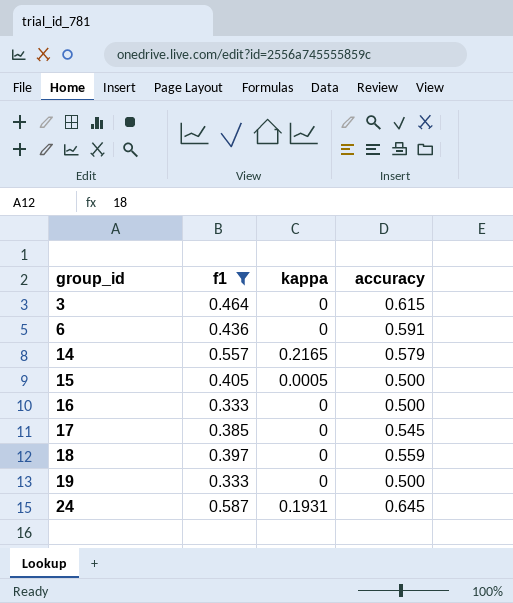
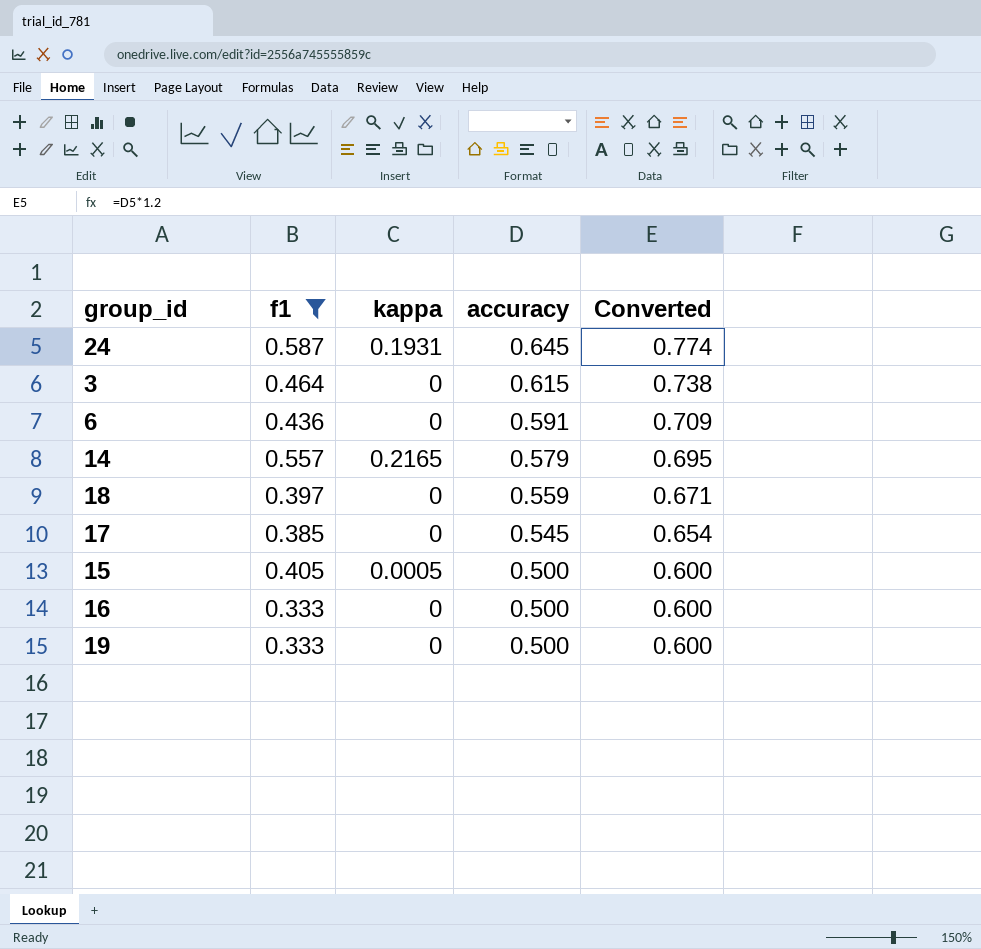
row order: group_id ascending -> accuracy descending
column Converted | formula: none -> [accuracy] * 1.2

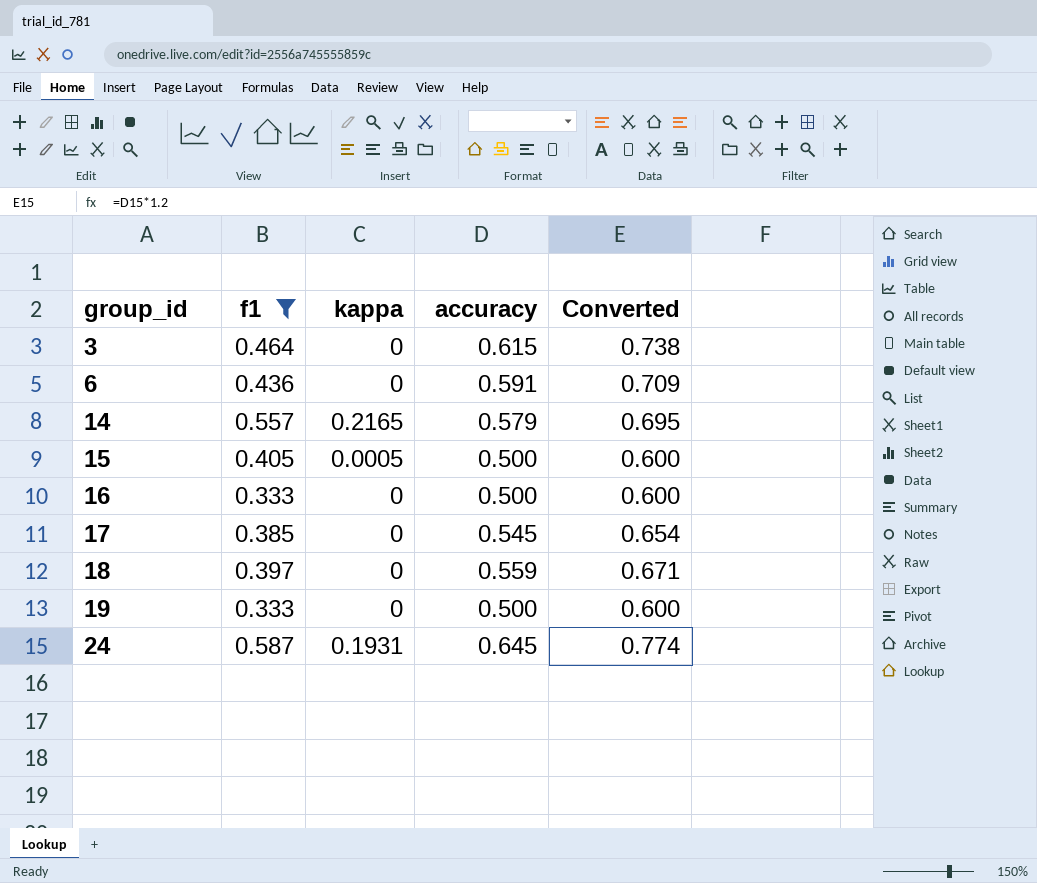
row order: accuracy descending -> group_id ascending

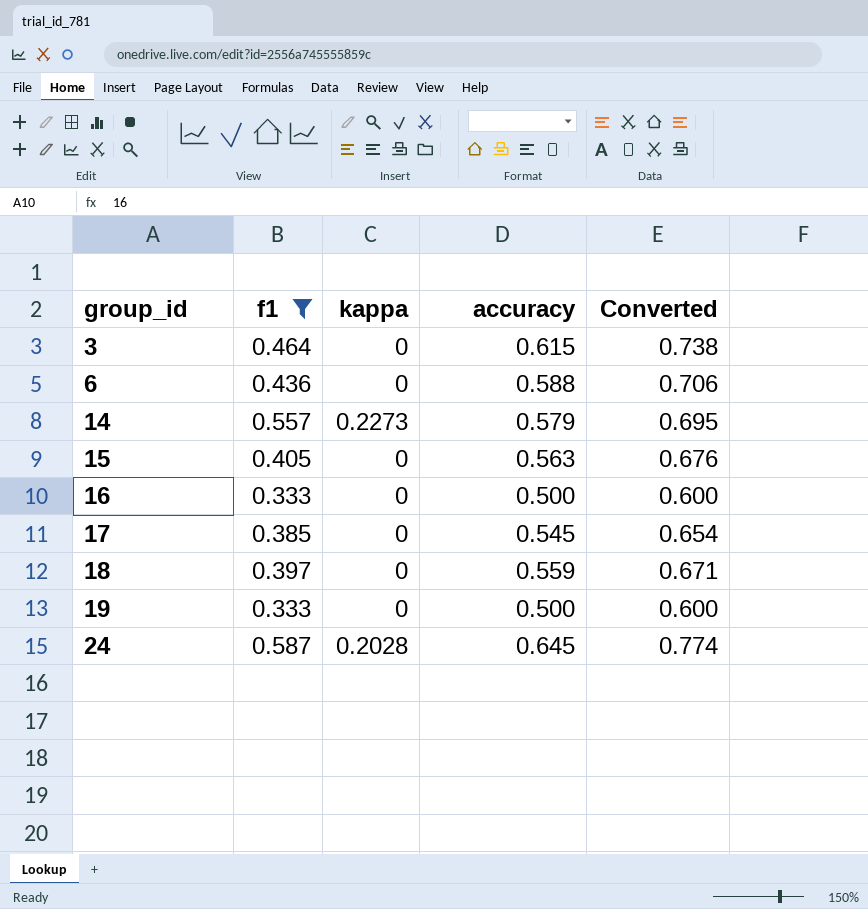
6 | accuracy: 0.591 -> 0.588
6 | Converted: 0.709 -> 0.706
14 | kappa: 0.2165 -> 0.2273
15 | kappa: 0.0005 -> 0
15 | accuracy: 0.500 -> 0.563
15 | Converted: 0.600 -> 0.676
24 | kappa: 0.1931 -> 0.2028

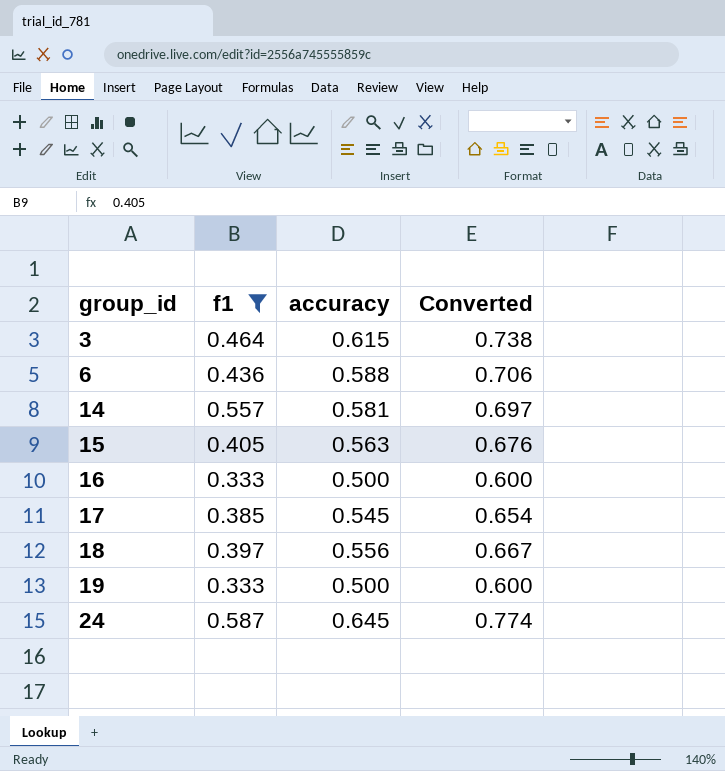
column kappa | position: 3 -> none
14 | accuracy: 0.579 -> 0.581
14 | Converted: 0.695 -> 0.697
18 | accuracy: 0.559 -> 0.556
18 | Converted: 0.671 -> 0.667

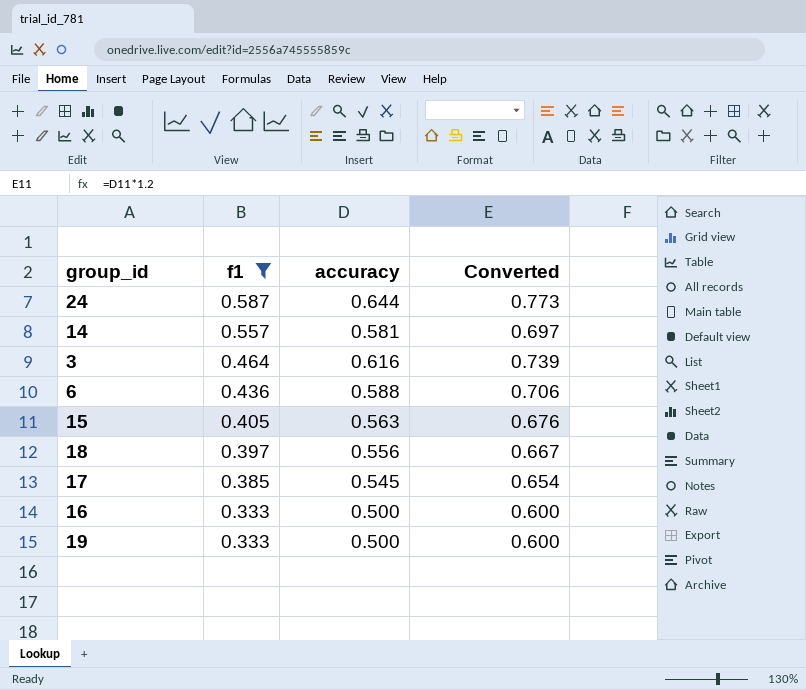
row order: group_id ascending -> f1 descending
24 | accuracy: 0.645 -> 0.644
24 | Converted: 0.774 -> 0.773
3 | accuracy: 0.615 -> 0.616
3 | Converted: 0.738 -> 0.739

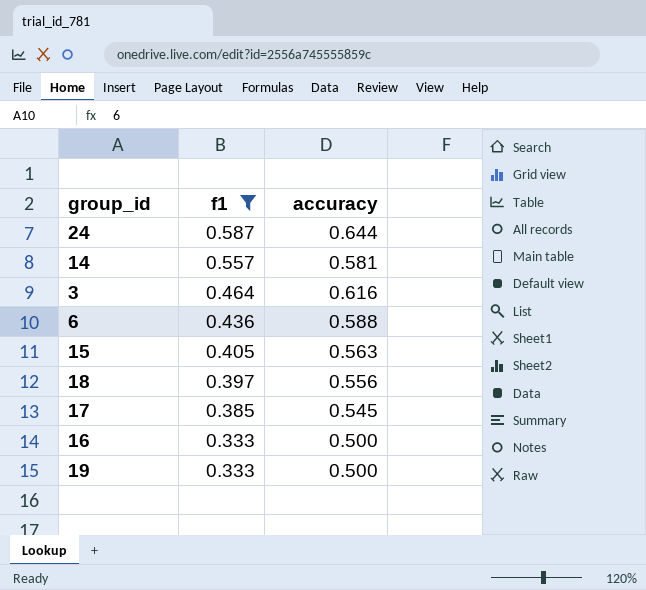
column Converted | formula: [accuracy] * 1.2 -> none

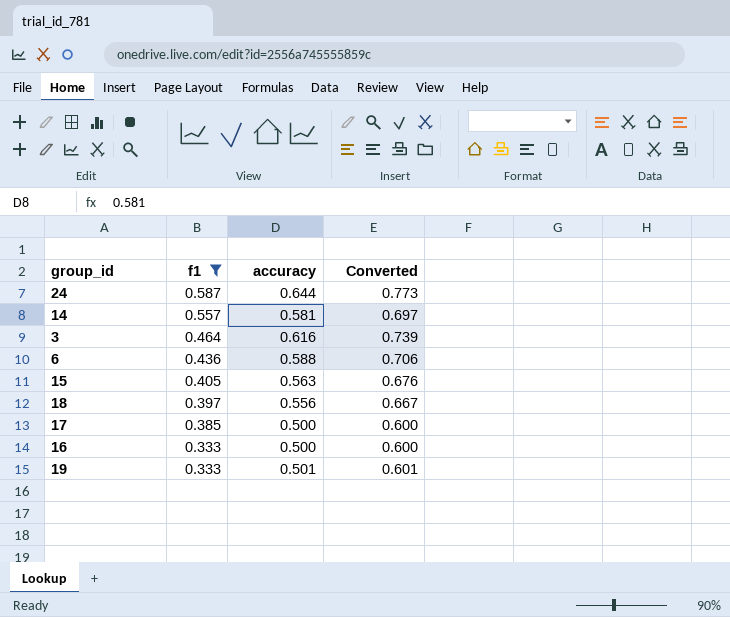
column Converted | formula: none -> [accuracy] * 1.2
17 | accuracy: 0.545 -> 0.500
19 | accuracy: 0.500 -> 0.501

